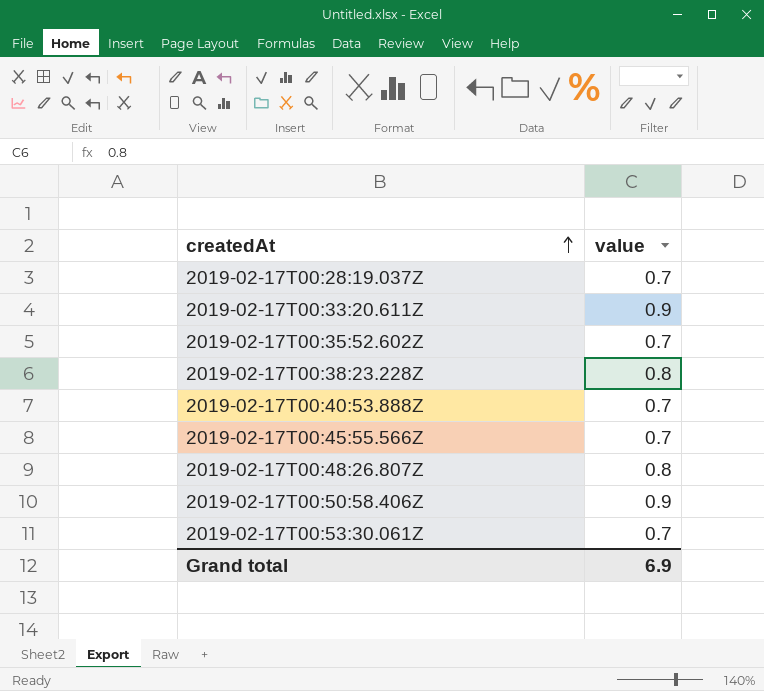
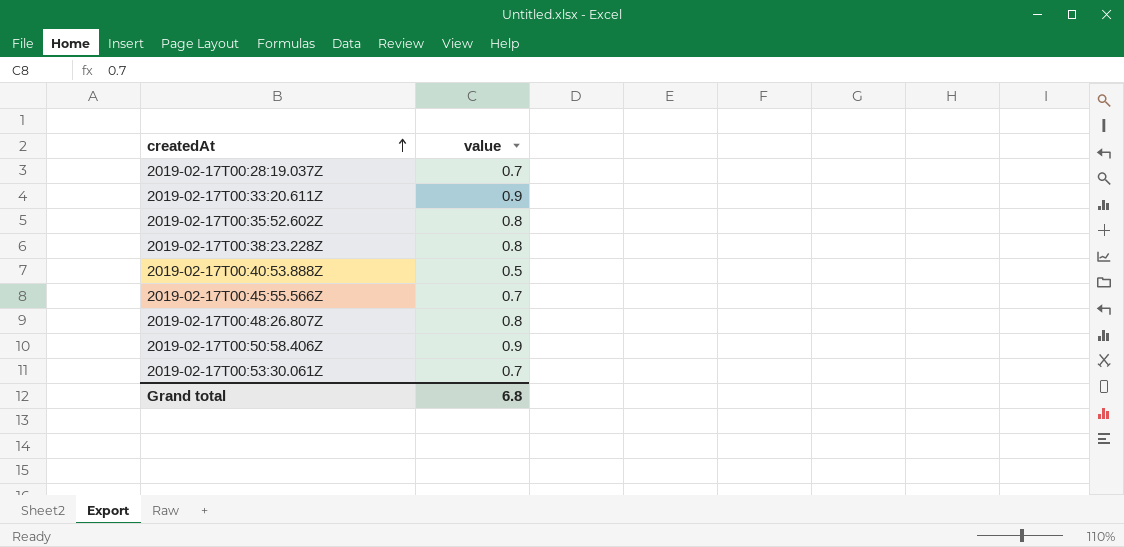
2019-02-17T00:35:52.602Z | value: 0.7 -> 0.8
2019-02-17T00:40:53.888Z | value: 0.7 -> 0.5
Grand total | value: 6.9 -> 6.8

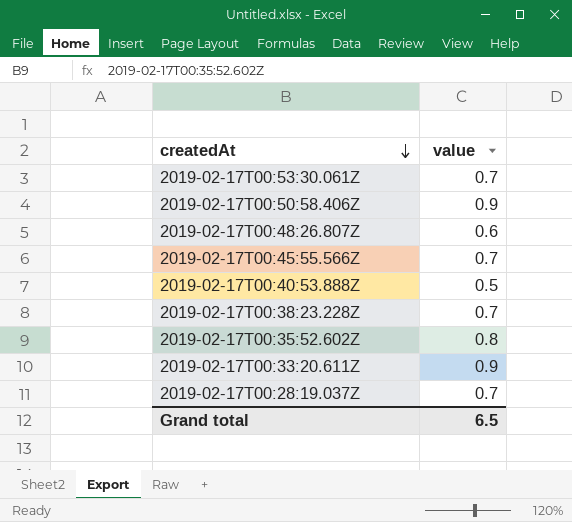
row order: createdAt ascending -> createdAt descending
2019-02-17T00:48:26.807Z | value: 0.8 -> 0.6
2019-02-17T00:38:23.228Z | value: 0.8 -> 0.7
Grand total | value: 6.8 -> 6.5

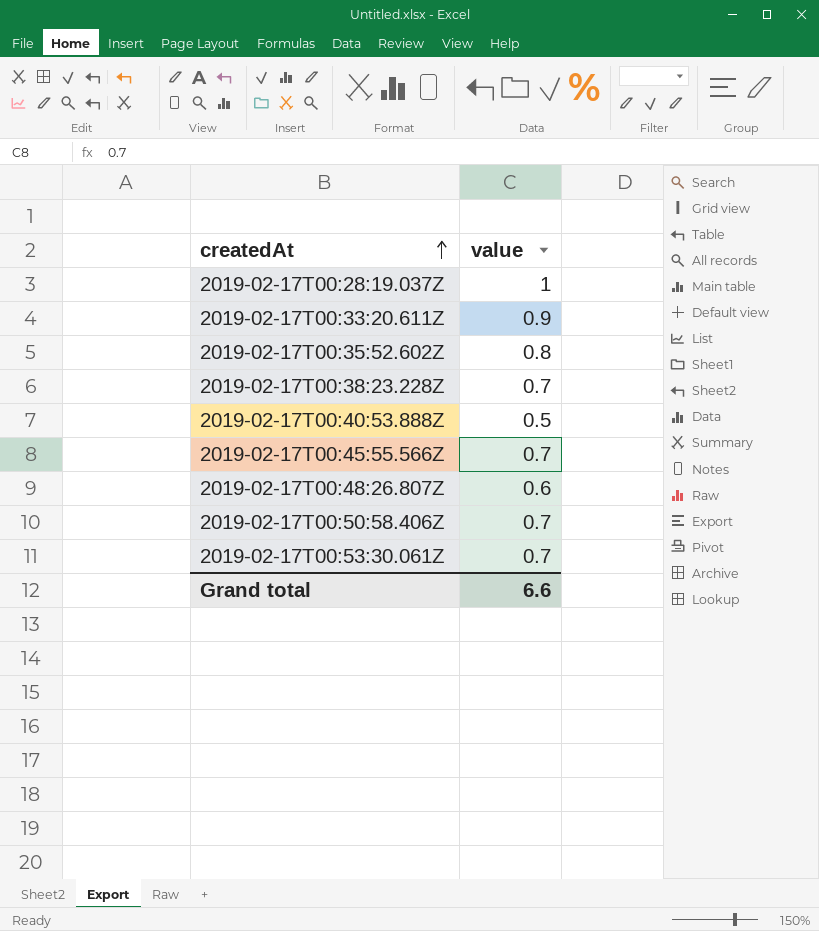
row order: createdAt descending -> createdAt ascending
2019-02-17T00:28:19.037Z | value: 0.7 -> 1
2019-02-17T00:50:58.406Z | value: 0.9 -> 0.7
Grand total | value: 6.5 -> 6.6

